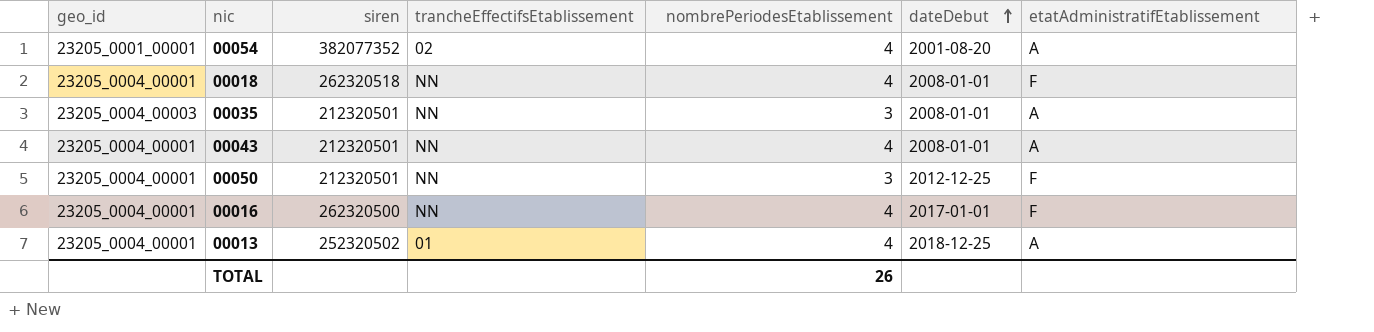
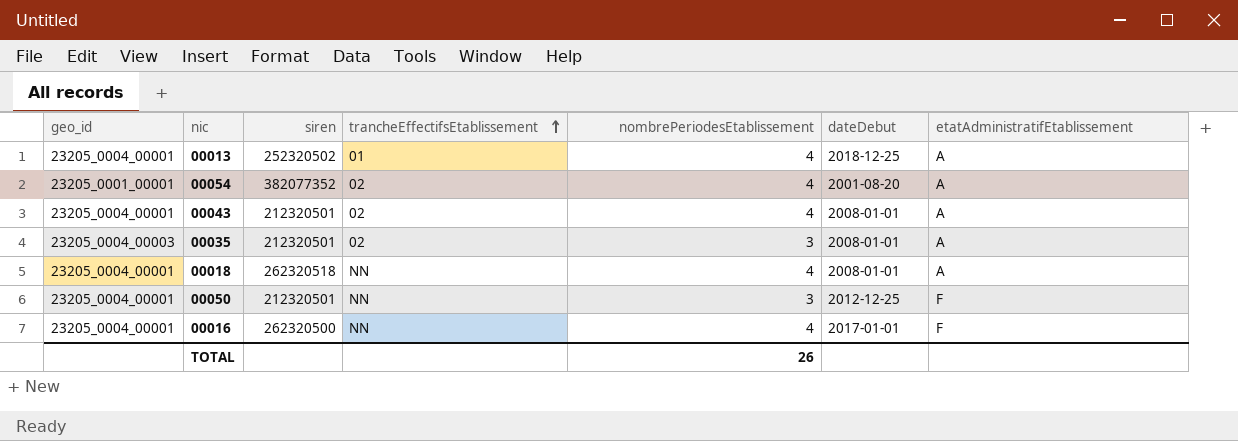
row order: dateDebut ascending -> trancheEffectifsEtablissement ascending
00043 | trancheEffectifsEtablissement: NN -> 02
00035 | trancheEffectifsEtablissement: NN -> 02
00018 | etatAdministratifEtablissement: F -> A

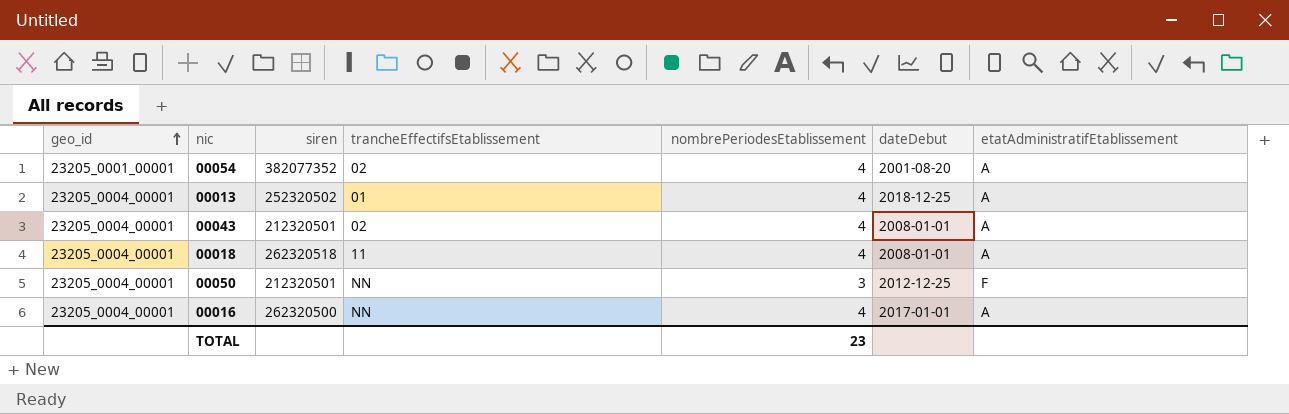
row order: trancheEffectifsEtablissement ascending -> geo_id ascending
row 00035: 23205_0004_00003 | 212320501 | 02 | 3 | 2008-01-01 | A -> none
00018 | trancheEffectifsEtablissement: NN -> 11
00016 | etatAdministratifEtablissement: F -> A
TOTAL | nombrePeriodesEtablissement: 26 -> 23

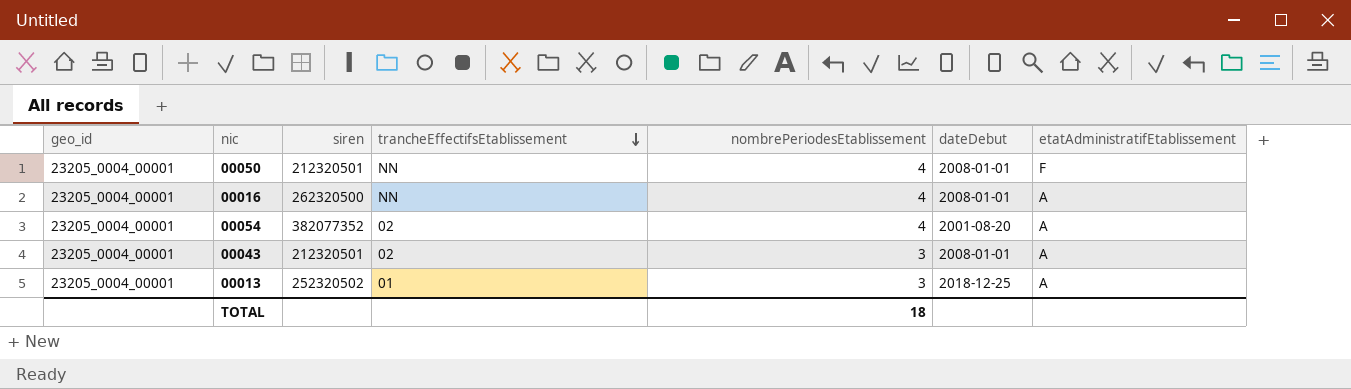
row order: geo_id ascending -> trancheEffectifsEtablissement descending
row 00018: 23205_0004_00001 | 262320518 | 11 | 4 | 2008-01-01 | A -> none
00050 | nombrePeriodesEtablissement: 3 -> 4
00050 | dateDebut: 2012-12-25 -> 2008-01-01
00016 | dateDebut: 2017-01-01 -> 2008-01-01
00054 | geo_id: 23205_0001_00001 -> 23205_0004_00001
00043 | nombrePeriodesEtablissement: 4 -> 3
00013 | nombrePeriodesEtablissement: 4 -> 3
TOTAL | nombrePeriodesEtablissement: 23 -> 18

